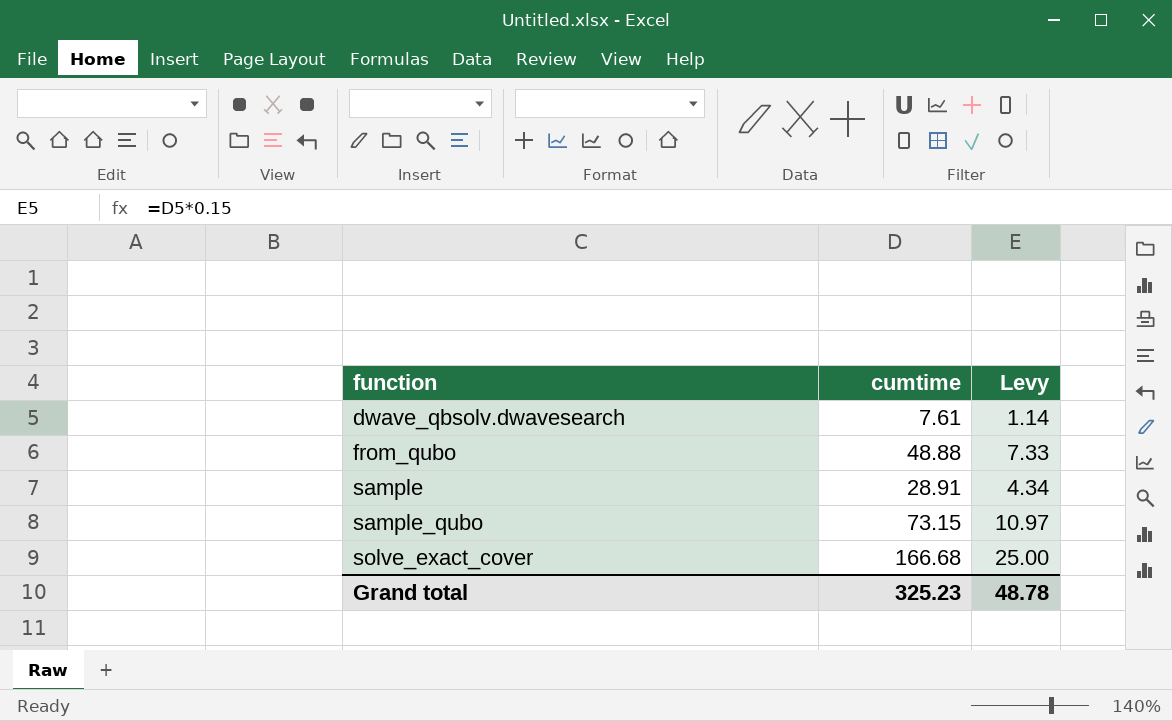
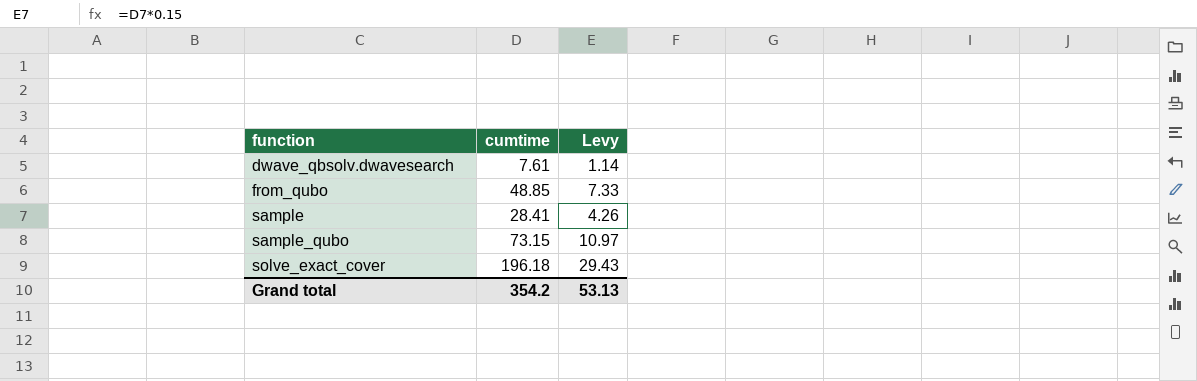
from_qubo | cumtime: 48.88 -> 48.85
sample | cumtime: 28.91 -> 28.41
sample | Levy: 4.34 -> 4.26
solve_exact_cover | cumtime: 166.68 -> 196.18
solve_exact_cover | Levy: 25.00 -> 29.43
Grand total | cumtime: 325.23 -> 354.2
Grand total | Levy: 48.78 -> 53.13

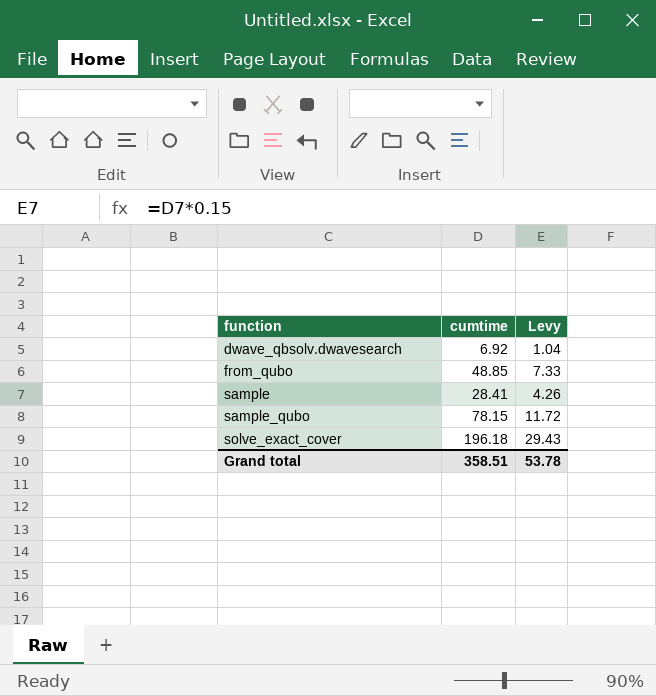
dwave_qbsolv.dwavesearch | cumtime: 7.61 -> 6.92
dwave_qbsolv.dwavesearch | Levy: 1.14 -> 1.04
sample_qubo | cumtime: 73.15 -> 78.15
sample_qubo | Levy: 10.97 -> 11.72
Grand total | cumtime: 354.2 -> 358.51
Grand total | Levy: 53.13 -> 53.78

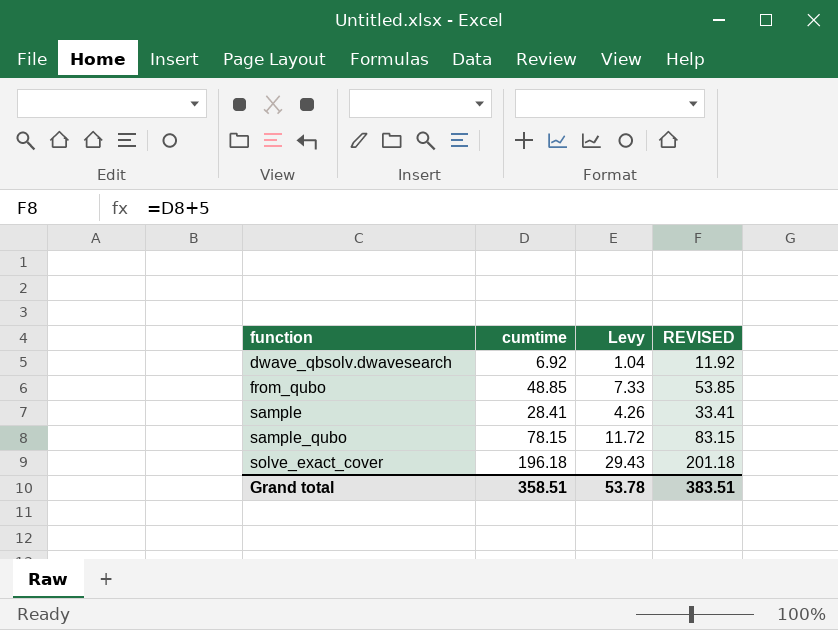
column REVISED | formula: none -> [cumtime] + 5

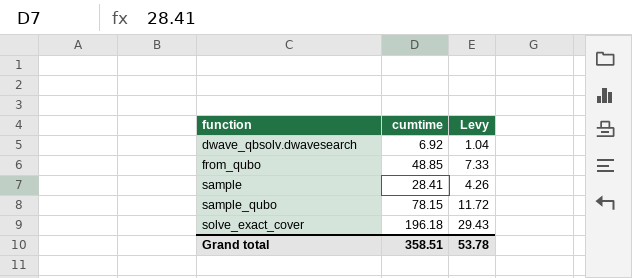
column REVISED | formula: [cumtime] + 5 -> none

